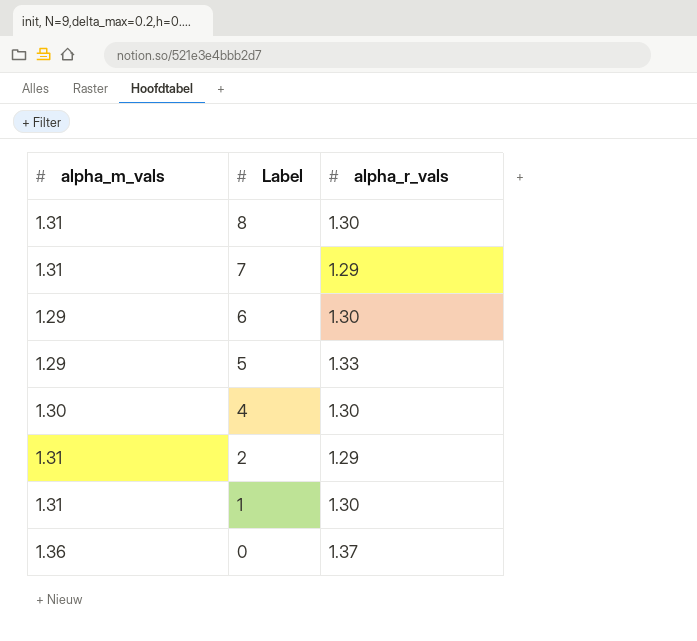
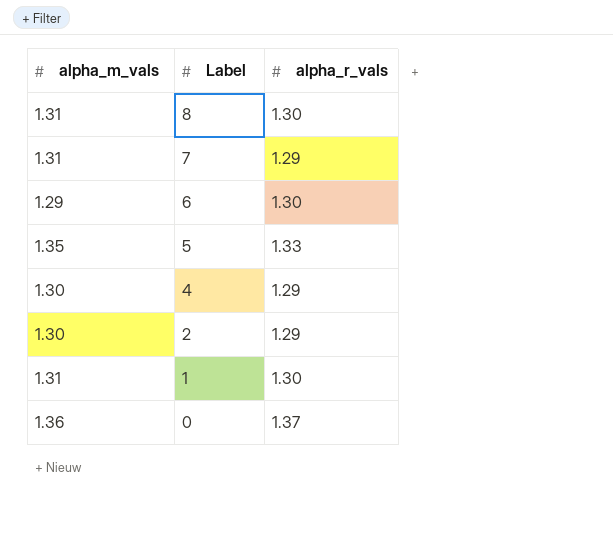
5 | alpha_m_vals: 1.29 -> 1.35
4 | alpha_r_vals: 1.30 -> 1.29
2 | alpha_m_vals: 1.31 -> 1.30

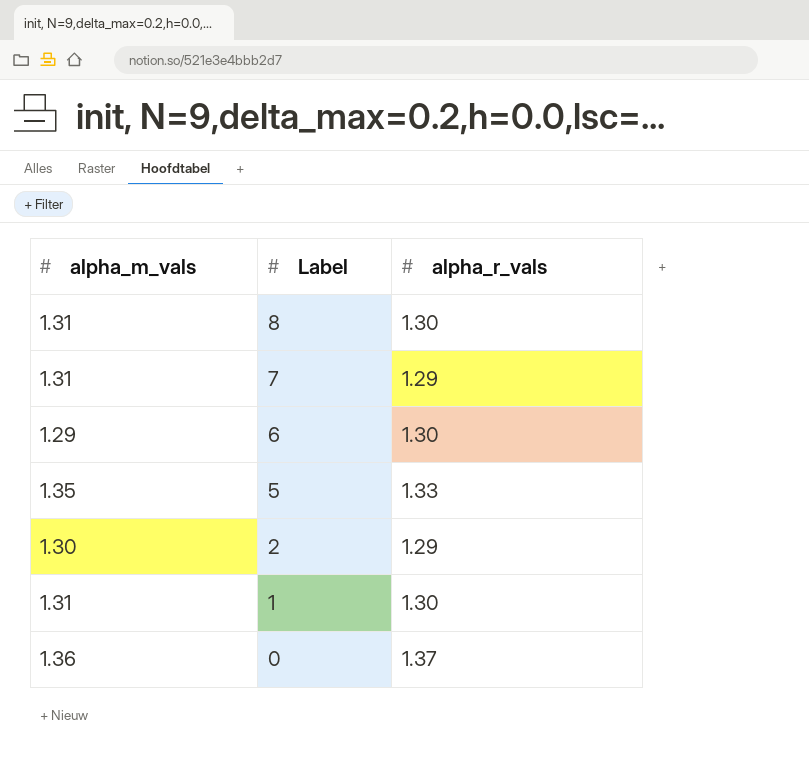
row 4: 1.30 | 1.29 -> none

